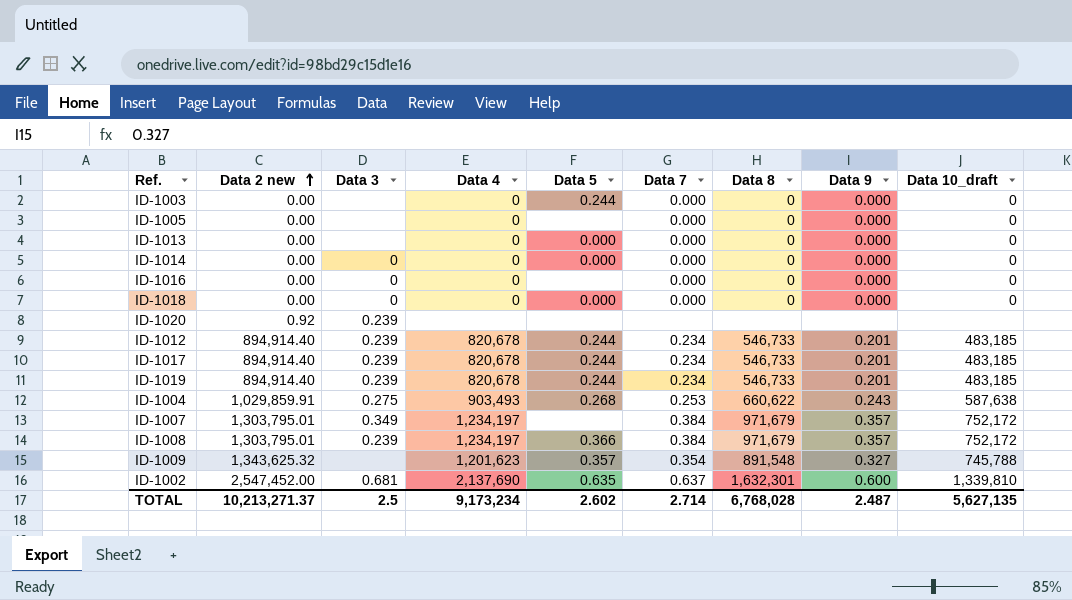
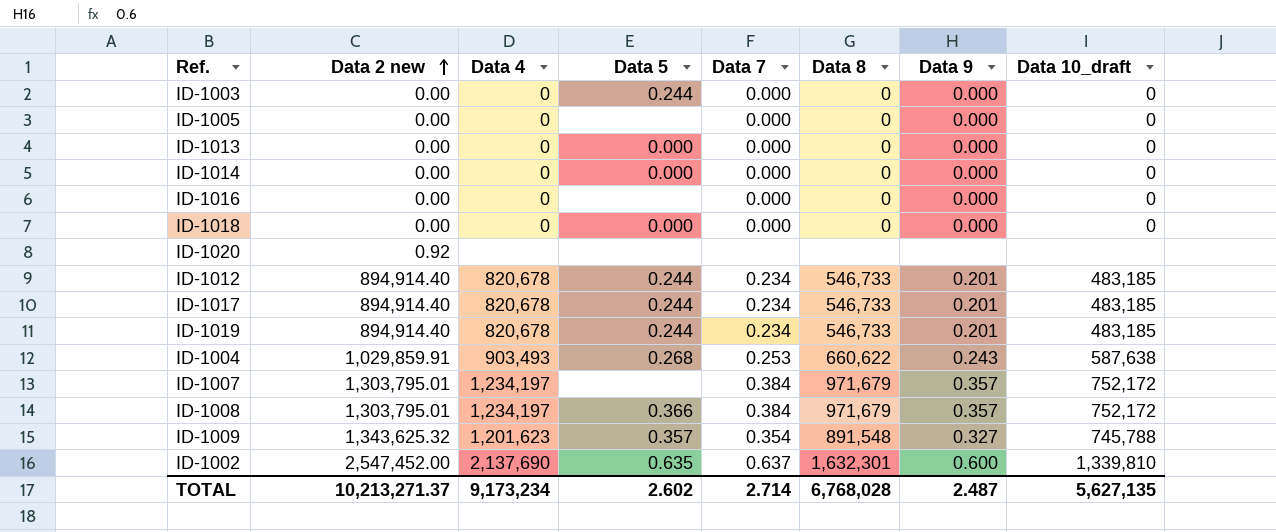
column Data 3 | position: 3 -> none

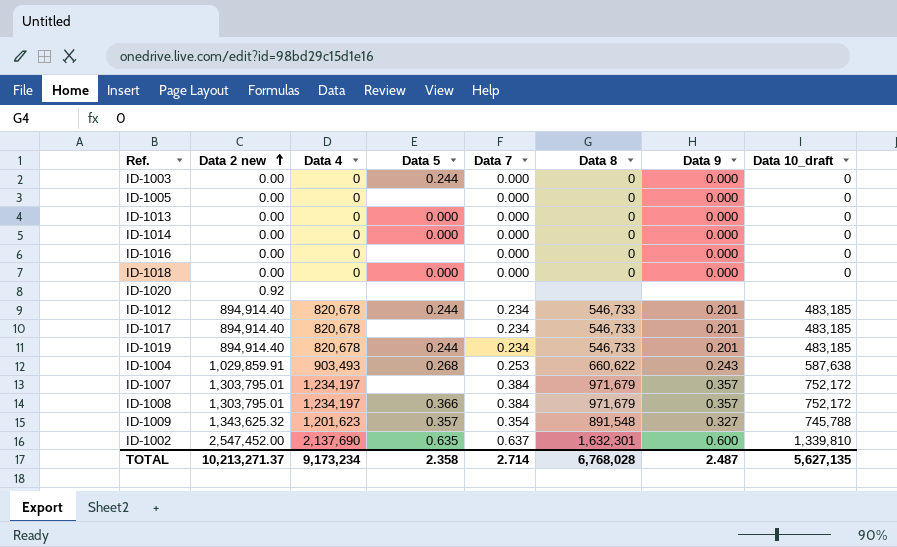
ID-1017 | Data 5: 0.244 -> none
TOTAL | Data 5: 2.602 -> 2.358

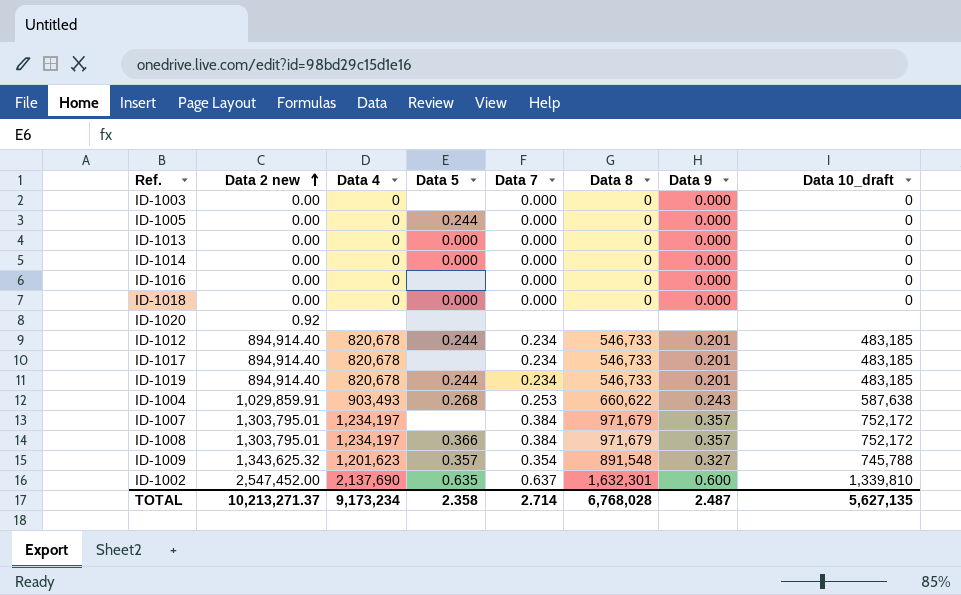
ID-1003 | Data 5: 0.244 -> none
ID-1005 | Data 5: none -> 0.244

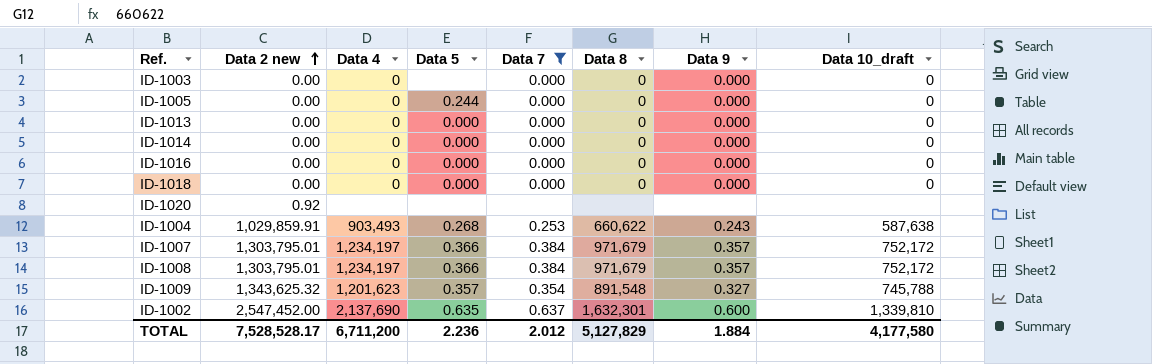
filter: none -> Data 7 != 0.234
ID-1016 | Data 5: none -> 0.000
ID-1007 | Data 5: none -> 0.366
TOTAL | Data 2 new: 10,213,271.37 -> 7,528,528.17
TOTAL | Data 4: 9,173,234 -> 6,711,200
TOTAL | Data 5: 2.358 -> 2.236
TOTAL | Data 7: 2.714 -> 2.012
TOTAL | Data 8: 6,768,028 -> 5,127,829
TOTAL | Data 9: 2.487 -> 1.884
TOTAL | Data 10_draft: 5,627,135 -> 4,177,580

